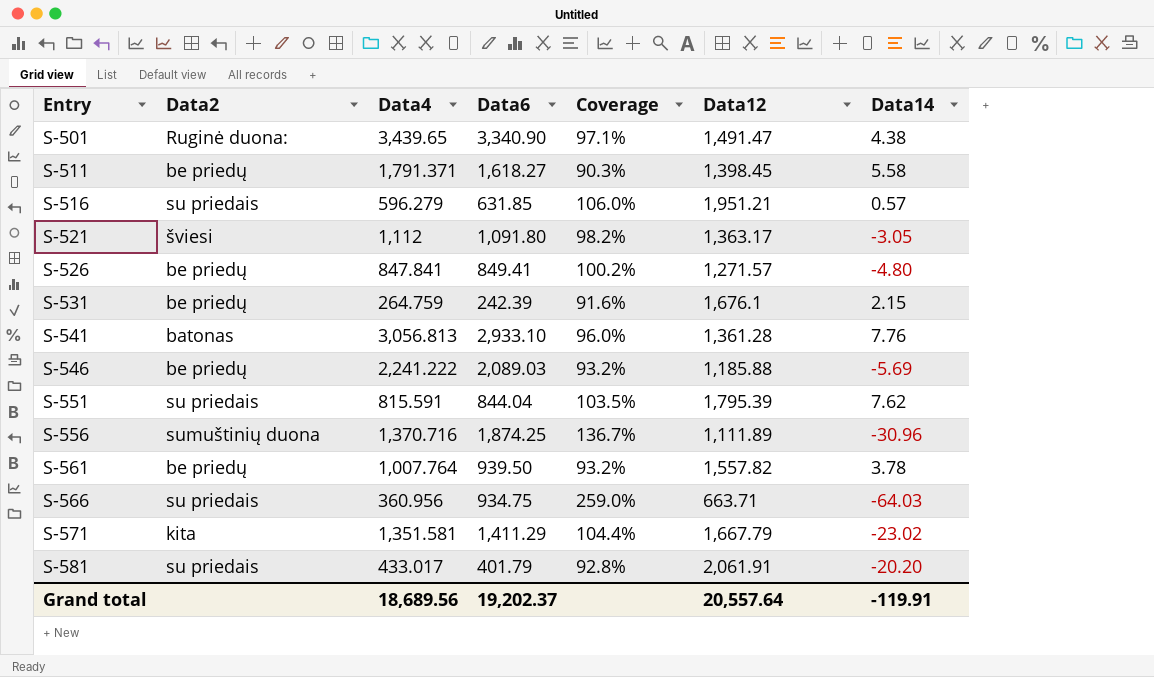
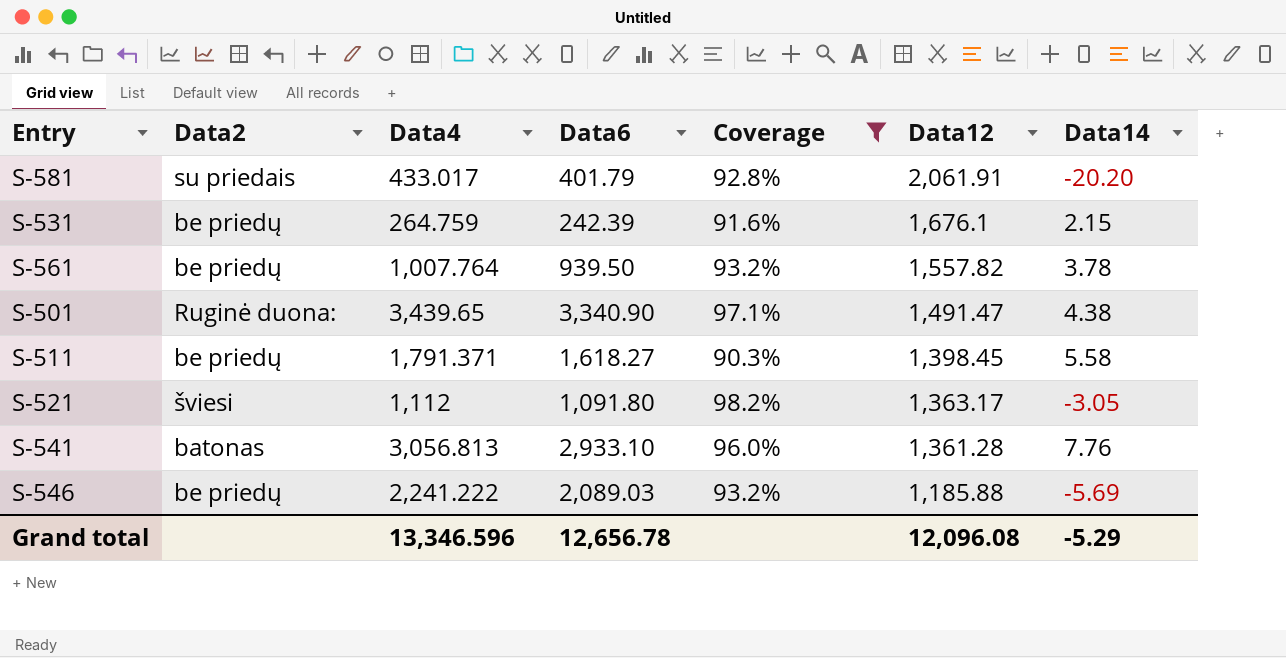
filter: none -> Coverage <= 98.2%
row order: Entry ascending -> Data12 descending
Grand total | Data4: 18,689.56 -> 13,346.596
Grand total | Data6: 19,202.37 -> 12,656.78
Grand total | Data12: 20,557.64 -> 12,096.08
Grand total | Data14: -119.91 -> -5.29

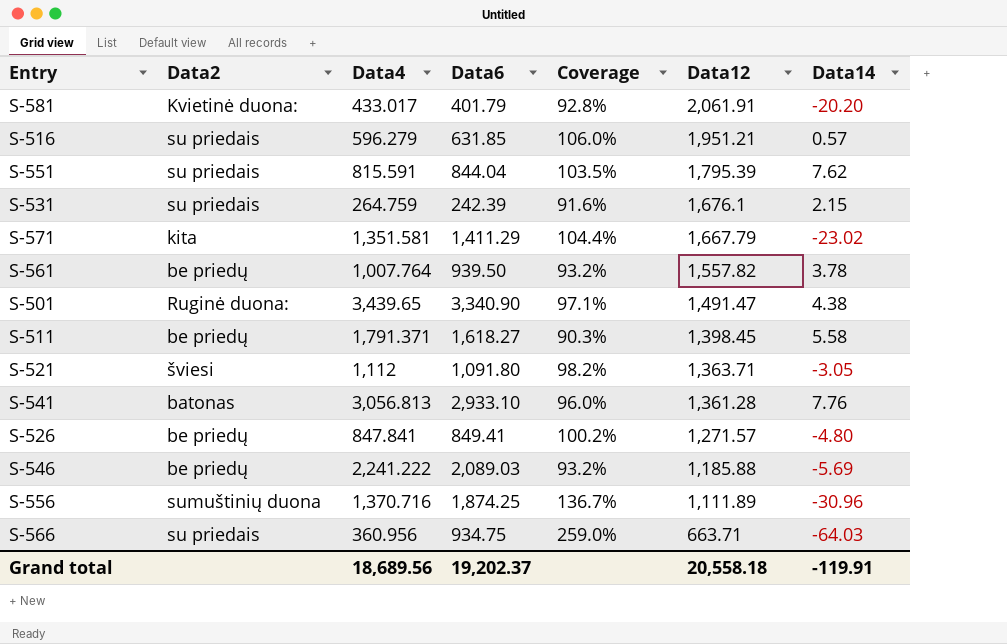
filter: Coverage <= 98.2% -> none
S-581 | Data2: su priedais -> Kvietinė duona:
S-531 | Data2: be priedų -> su priedais
S-521 | Data12: 1,363.17 -> 1,363.71
Grand total | Data4: 13,346.596 -> 18,689.56
Grand total | Data6: 12,656.78 -> 19,202.37
Grand total | Data12: 12,096.08 -> 20,558.18
Grand total | Data14: -5.29 -> -119.91

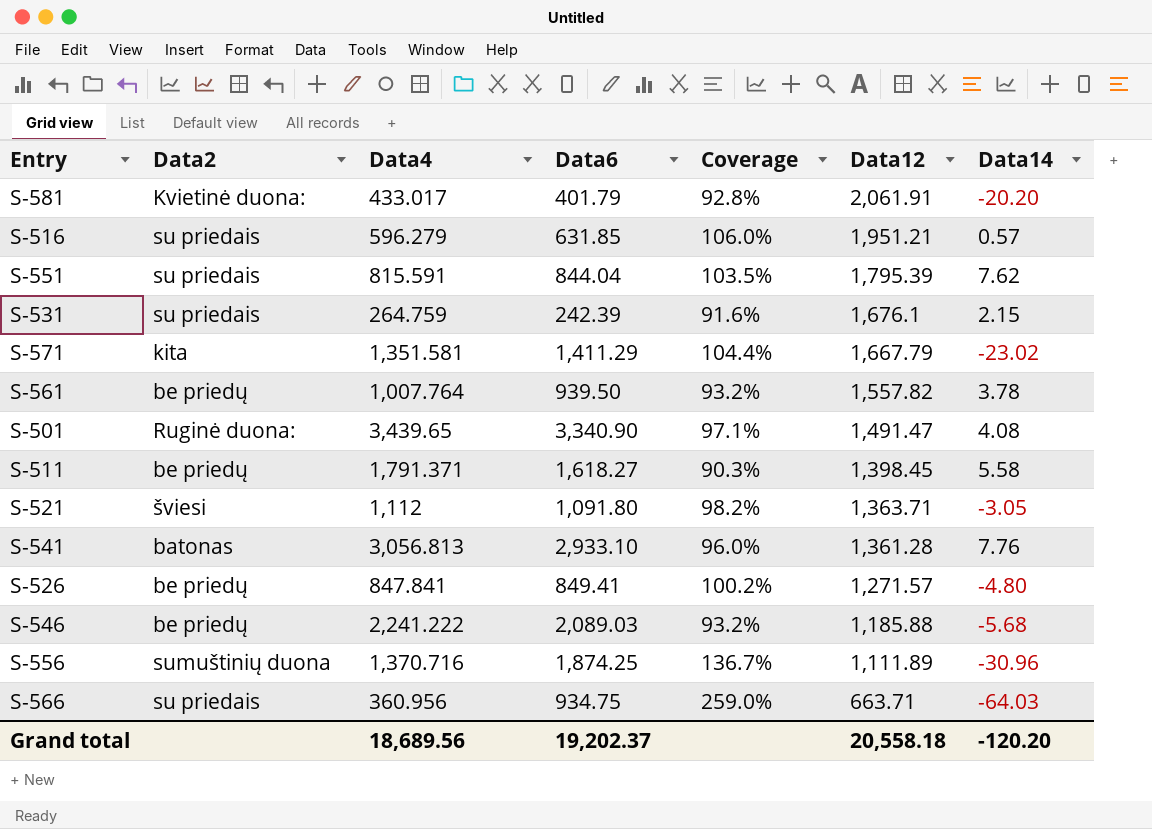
S-501 | Data14: 4.38 -> 4.08
S-546 | Data14: -5.69 -> -5.68
Grand total | Data14: -119.91 -> -120.20

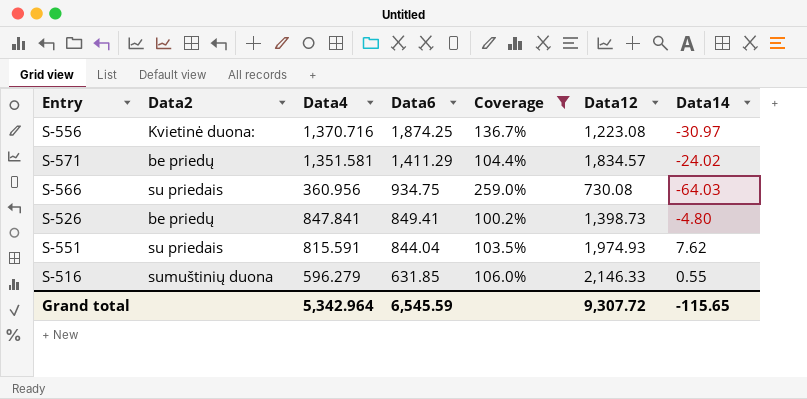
filter: none -> Coverage >= 100.2%
row order: Data12 descending -> Data6 descending
S-556 | Data2: sumuštinių duona -> Kvietinė duona:
S-556 | Data12: 1,111.89 -> 1,223.08
S-556 | Data14: -30.96 -> -30.97
S-571 | Data2: kita -> be priedų
S-571 | Data12: 1,667.79 -> 1,834.57
S-571 | Data14: -23.02 -> -24.02
S-566 | Data12: 663.71 -> 730.08
S-526 | Data12: 1,271.57 -> 1,398.73
S-551 | Data12: 1,795.39 -> 1,974.93
S-516 | Data2: su priedais -> sumuštinių duona
S-516 | Data12: 1,951.21 -> 2,146.33
S-516 | Data14: 0.57 -> 0.55
Grand total | Data4: 18,689.56 -> 5,342.964
Grand total | Data6: 19,202.37 -> 6,545.59
Grand total | Data12: 20,558.18 -> 9,307.72
Grand total | Data14: -120.20 -> -115.65

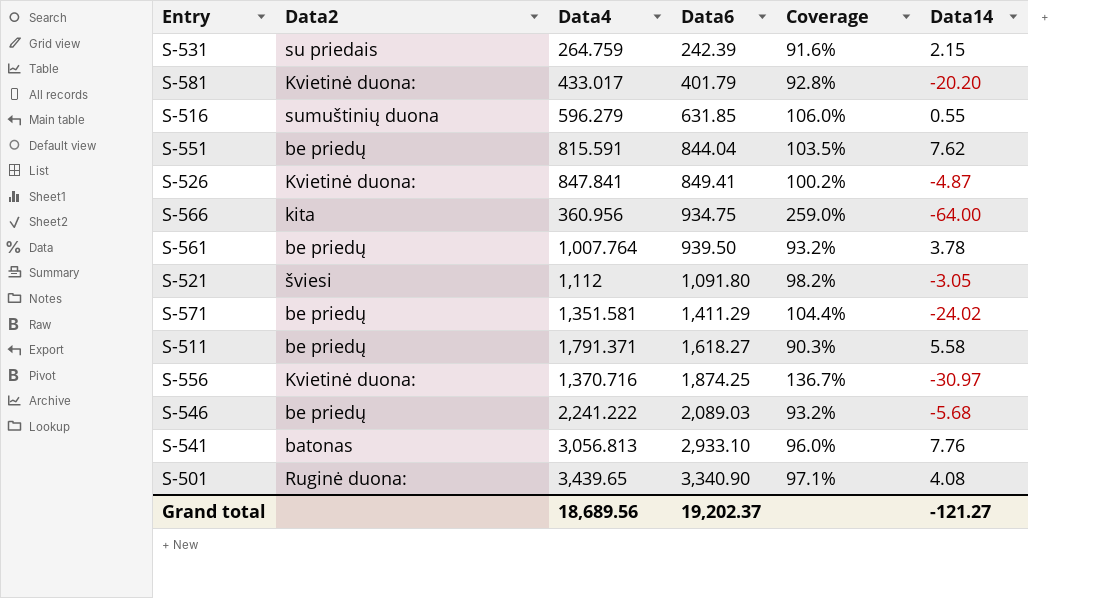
filter: Coverage >= 100.2% -> none
row order: Data6 descending -> Data6 ascending
column Data12 | position: 6 -> none
S-551 | Data2: su priedais -> be priedų
S-526 | Data2: be priedų -> Kvietinė duona:
S-526 | Data14: -4.80 -> -4.87
S-566 | Data2: su priedais -> kita
S-566 | Data14: -64.03 -> -64.00
Grand total | Data4: 5,342.964 -> 18,689.56
Grand total | Data6: 6,545.59 -> 19,202.37
Grand total | Data14: -115.65 -> -121.27

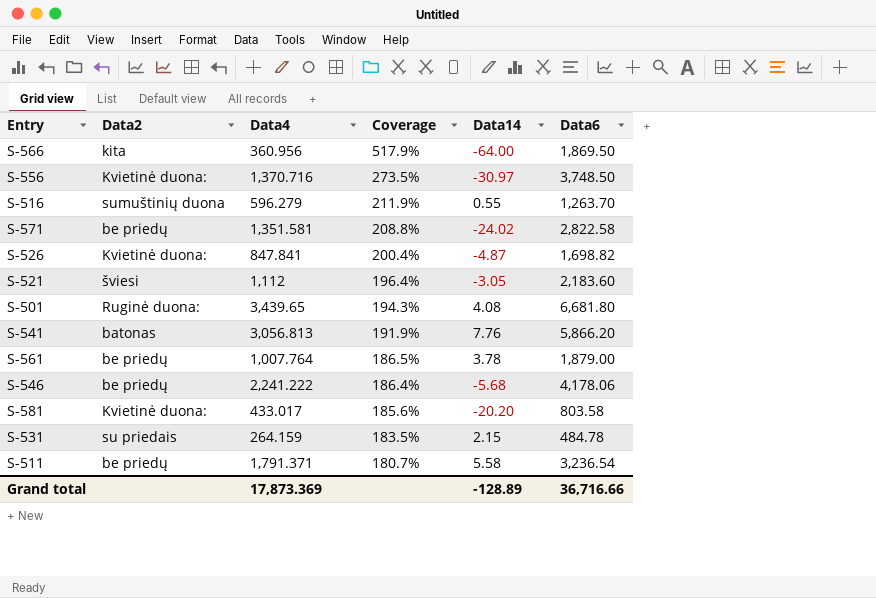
row order: Data6 ascending -> Coverage descending
column Data6 | position: 4 -> 6
row S-551: be priedų | 815.591 | 844.04 | 103.5% | 7.62 -> none
S-566 | Coverage: 259.0% -> 517.9%
S-566 | Data6: 934.75 -> 1,869.50
S-556 | Coverage: 136.7% -> 273.5%
S-556 | Data6: 1,874.25 -> 3,748.50
S-516 | Coverage: 106.0% -> 211.9%
S-516 | Data6: 631.85 -> 1,263.70
S-571 | Coverage: 104.4% -> 208.8%
S-571 | Data6: 1,411.29 -> 2,822.58
S-526 | Coverage: 100.2% -> 200.4%
S-526 | Data6: 849.41 -> 1,698.82
S-521 | Coverage: 98.2% -> 196.4%
S-521 | Data6: 1,091.80 -> 2,183.60
S-501 | Coverage: 97.1% -> 194.3%
S-501 | Data6: 3,340.90 -> 6,681.80
S-541 | Coverage: 96.0% -> 191.9%
S-541 | Data6: 2,933.10 -> 5,866.20
S-561 | Coverage: 93.2% -> 186.5%
S-561 | Data6: 939.50 -> 1,879.00
S-546 | Coverage: 93.2% -> 186.4%
S-546 | Data6: 2,089.03 -> 4,178.06
S-581 | Coverage: 92.8% -> 185.6%
S-581 | Data6: 401.79 -> 803.58
S-531 | Data4: 264.759 -> 264.159
S-531 | Coverage: 91.6% -> 183.5%
S-531 | Data6: 242.39 -> 484.78
S-511 | Coverage: 90.3% -> 180.7%
S-511 | Data6: 1,618.27 -> 3,236.54
Grand total | Data4: 18,689.56 -> 17,873.369
Grand total | Data14: -121.27 -> -128.89
Grand total | Data6: 19,202.37 -> 36,716.66

